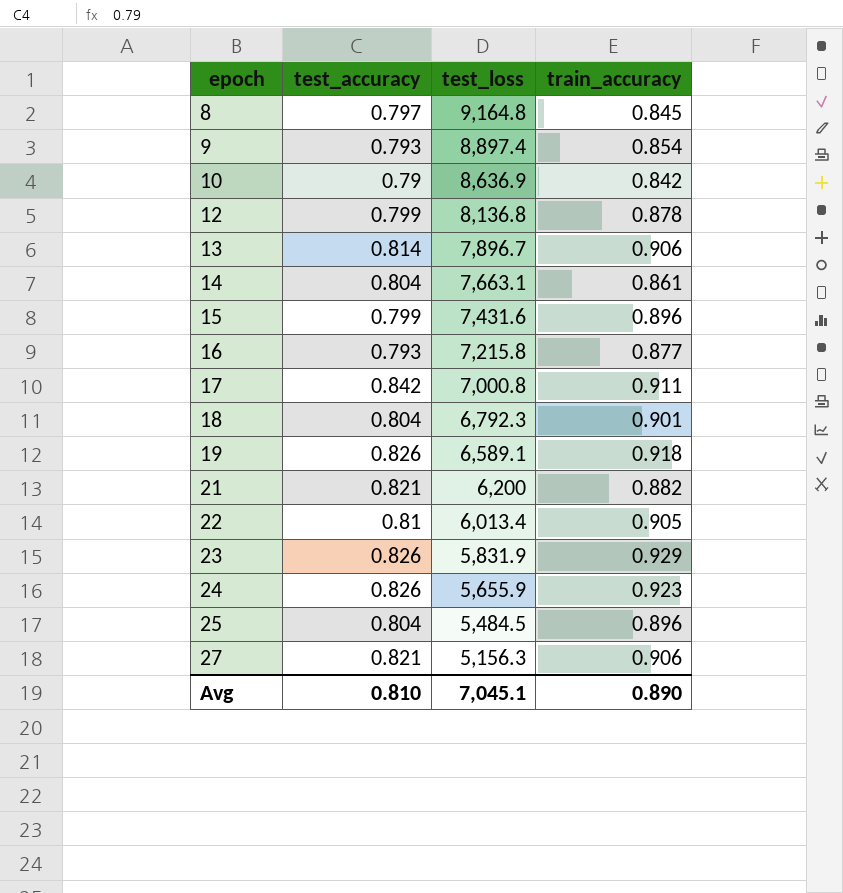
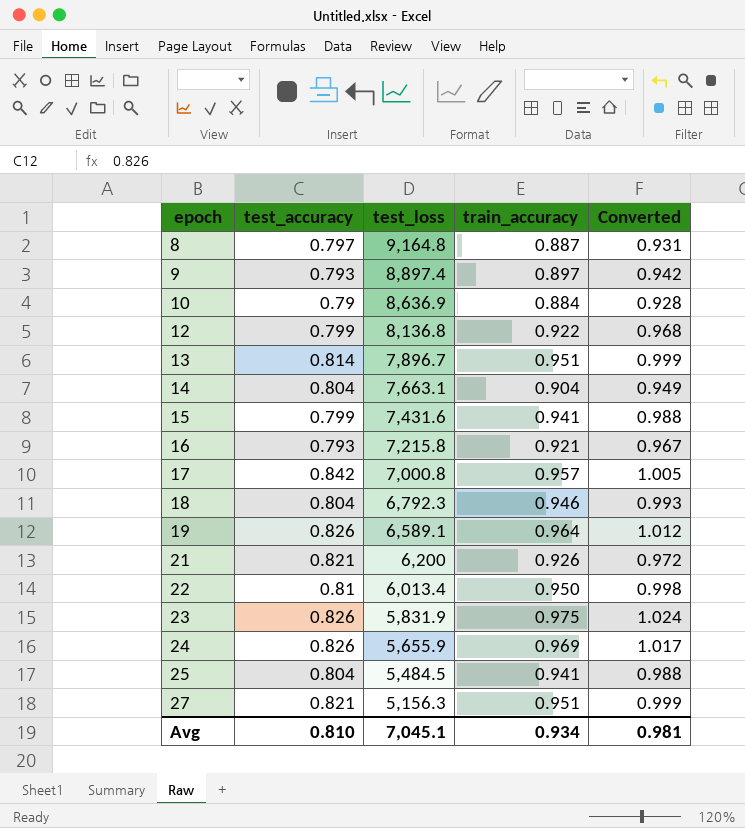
column Converted | formula: none -> [train_accuracy] * 1.05
8 | train_accuracy: 0.845 -> 0.887
9 | train_accuracy: 0.854 -> 0.897
10 | train_accuracy: 0.842 -> 0.884
12 | train_accuracy: 0.878 -> 0.922
13 | train_accuracy: 0.906 -> 0.951
14 | train_accuracy: 0.861 -> 0.904
15 | train_accuracy: 0.896 -> 0.941
16 | train_accuracy: 0.877 -> 0.921
17 | train_accuracy: 0.911 -> 0.957
18 | train_accuracy: 0.901 -> 0.946
19 | train_accuracy: 0.918 -> 0.964
21 | train_accuracy: 0.882 -> 0.926
22 | train_accuracy: 0.905 -> 0.950
23 | train_accuracy: 0.929 -> 0.975
24 | train_accuracy: 0.923 -> 0.969
25 | train_accuracy: 0.896 -> 0.941
27 | train_accuracy: 0.906 -> 0.951
Avg | train_accuracy: 0.890 -> 0.934

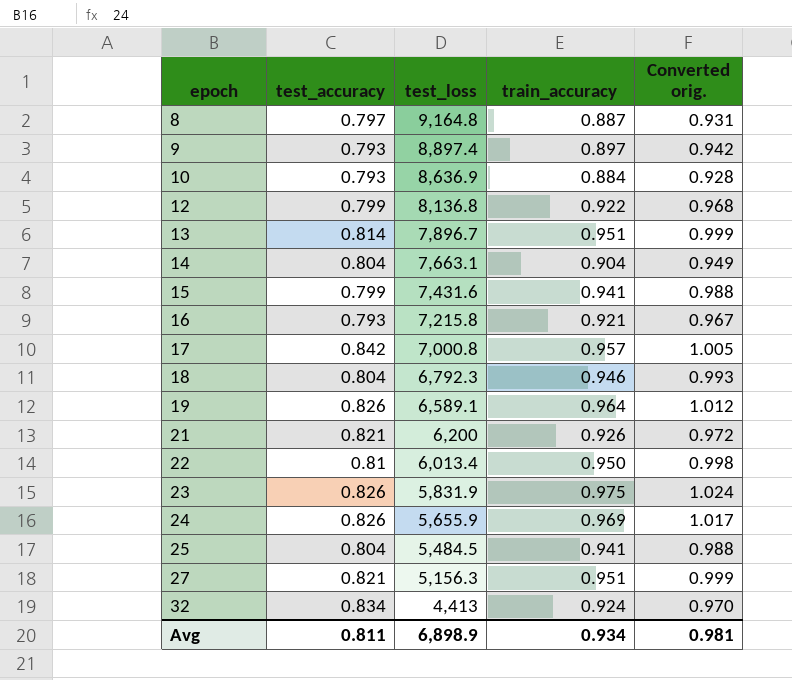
column name: Converted -> Converted orig.
10 | test_accuracy: 0.79 -> 0.793
row 32: none -> 0.834 | 4,413 | 0.924 | 0.970
Avg | test_accuracy: 0.810 -> 0.811
Avg | test_loss: 7,045.1 -> 6,898.9

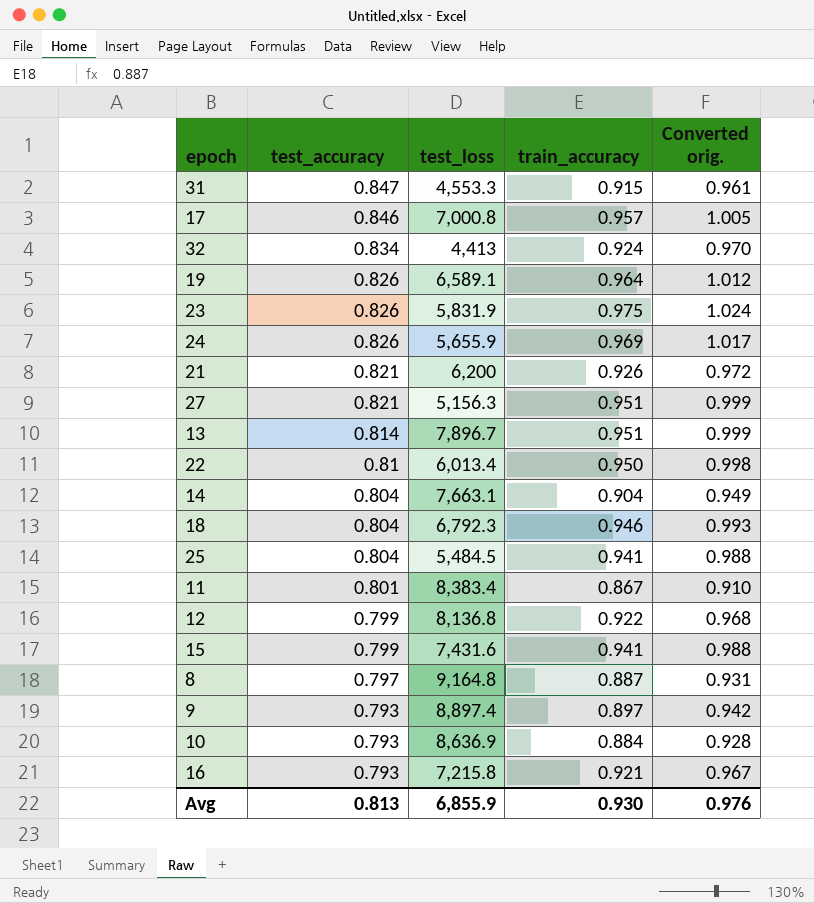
row order: epoch ascending -> test_accuracy descending
row 31: none -> 0.847 | 4,553.3 | 0.915 | 0.961
17 | test_accuracy: 0.842 -> 0.846
row 11: none -> 0.801 | 8,383.4 | 0.867 | 0.910
Avg | test_accuracy: 0.811 -> 0.813
Avg | test_loss: 6,898.9 -> 6,855.9
Avg | train_accuracy: 0.934 -> 0.930
Avg | Converted orig.: 0.981 -> 0.976

